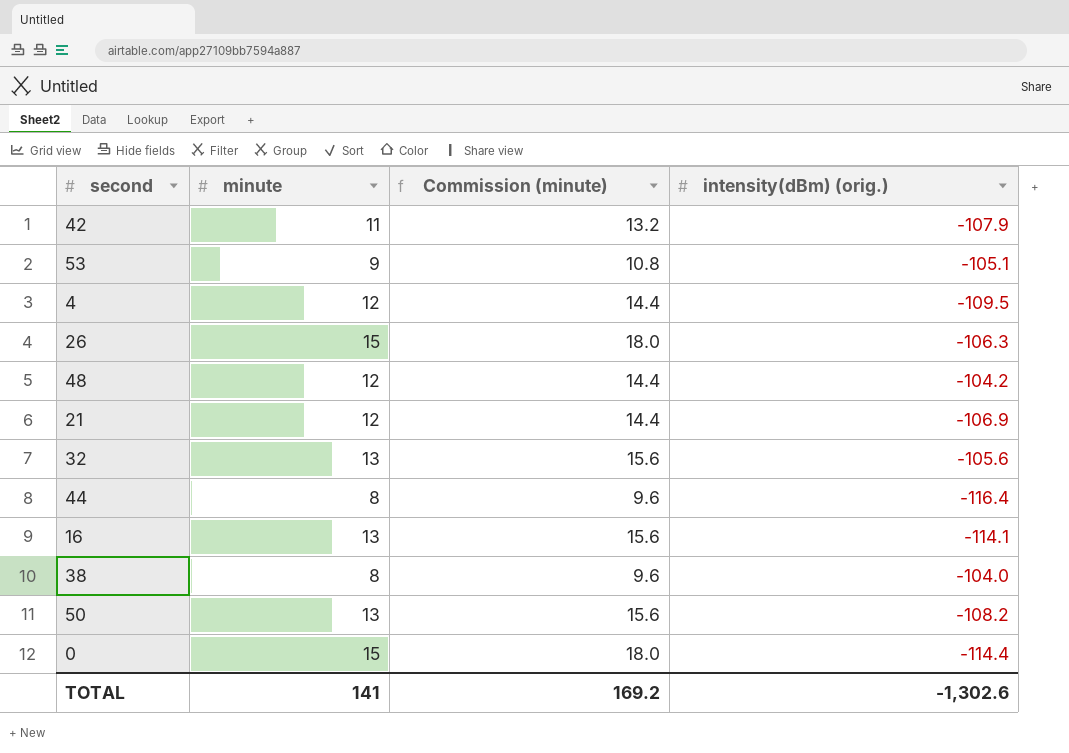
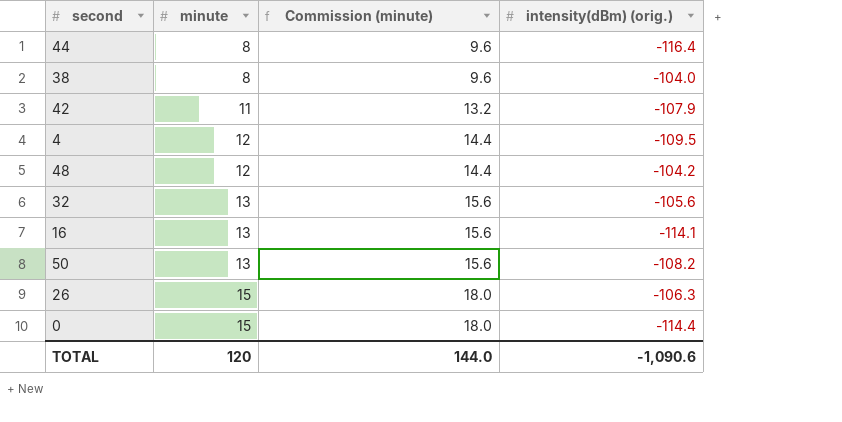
row order: none -> minute ascending
row 53: 9 | 10.8 | -105.1 -> none
row 21: 12 | 14.4 | -106.9 -> none
TOTAL | minute: 141 -> 120
TOTAL | Commission (minute): 169.2 -> 144.0
TOTAL | intensity(dBm) (orig.): -1,302.6 -> -1,090.6

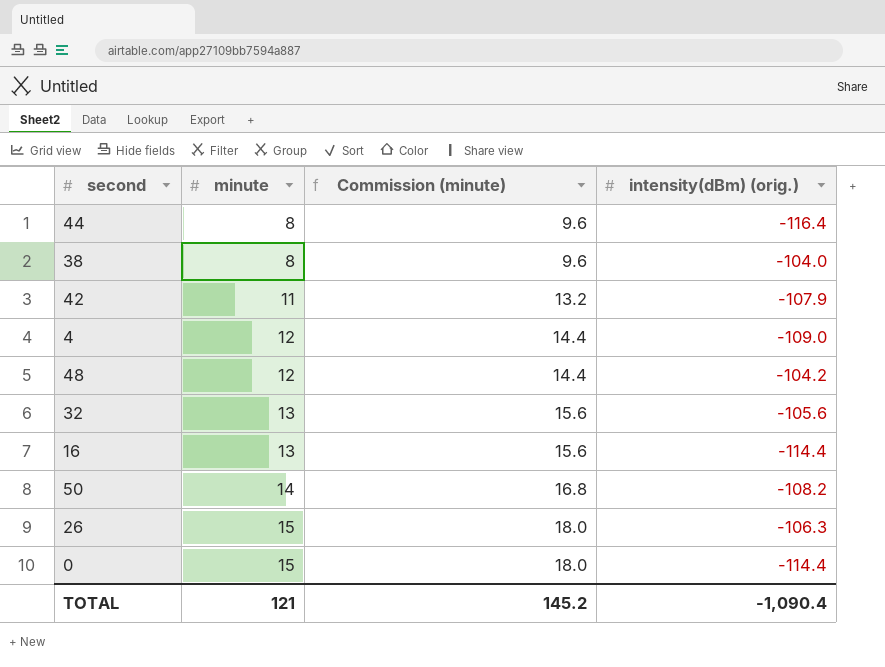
4 | intensity(dBm) (orig.): -109.5 -> -109.0
16 | intensity(dBm) (orig.): -114.1 -> -114.4
50 | minute: 13 -> 14
50 | Commission (minute): 15.6 -> 16.8
TOTAL | minute: 120 -> 121
TOTAL | Commission (minute): 144.0 -> 145.2
TOTAL | intensity(dBm) (orig.): -1,090.6 -> -1,090.4

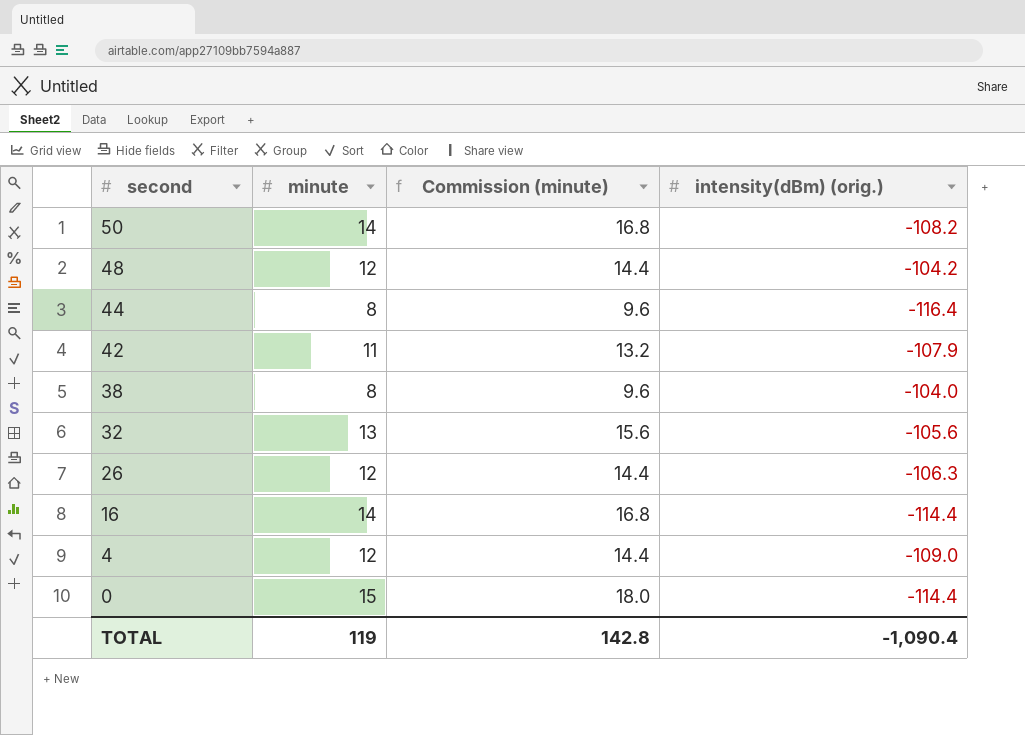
row order: minute ascending -> second descending
26 | minute: 15 -> 12
26 | Commission (minute): 18.0 -> 14.4
16 | minute: 13 -> 14
16 | Commission (minute): 15.6 -> 16.8
TOTAL | minute: 121 -> 119
TOTAL | Commission (minute): 145.2 -> 142.8

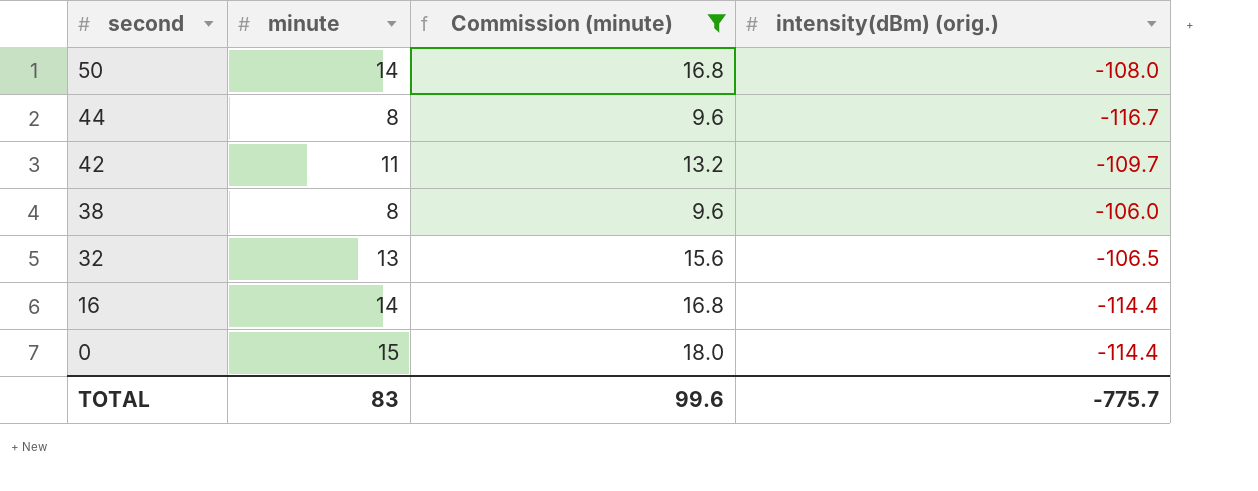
filter: none -> Commission (minute) != 14.4
50 | intensity(dBm) (orig.): -108.2 -> -108.0
44 | intensity(dBm) (orig.): -116.4 -> -116.7
42 | intensity(dBm) (orig.): -107.9 -> -109.7
38 | intensity(dBm) (orig.): -104.0 -> -106.0
32 | intensity(dBm) (orig.): -105.6 -> -106.5
TOTAL | minute: 119 -> 83
TOTAL | Commission (minute): 142.8 -> 99.6
TOTAL | intensity(dBm) (orig.): -1,090.4 -> -775.7

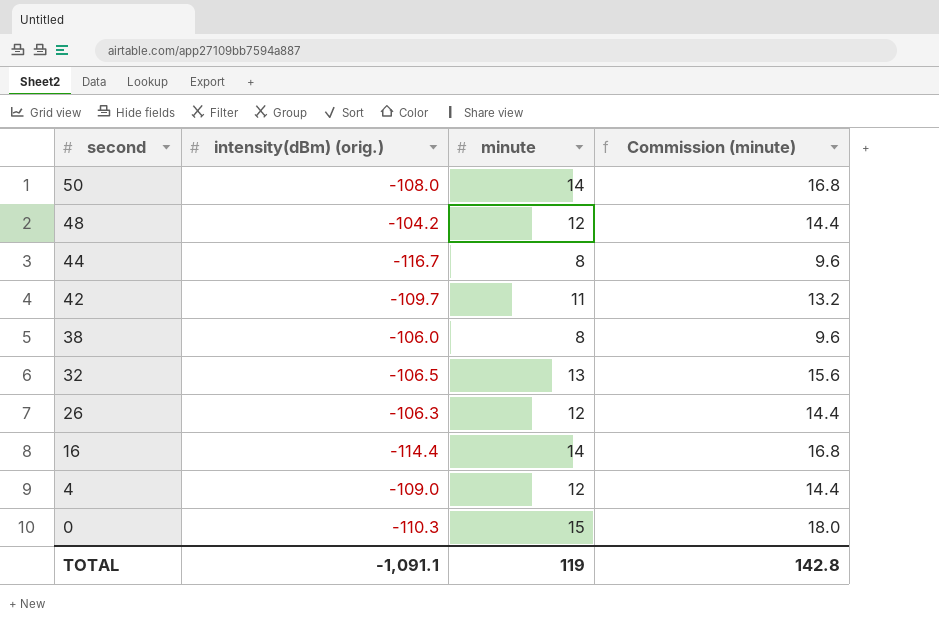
filter: Commission (minute) != 14.4 -> none
column intensity(dBm) (orig.) | position: 4 -> 2
0 | intensity(dBm) (orig.): -114.4 -> -110.3
TOTAL | intensity(dBm) (orig.): -775.7 -> -1,091.1
TOTAL | minute: 83 -> 119
TOTAL | Commission (minute): 99.6 -> 142.8

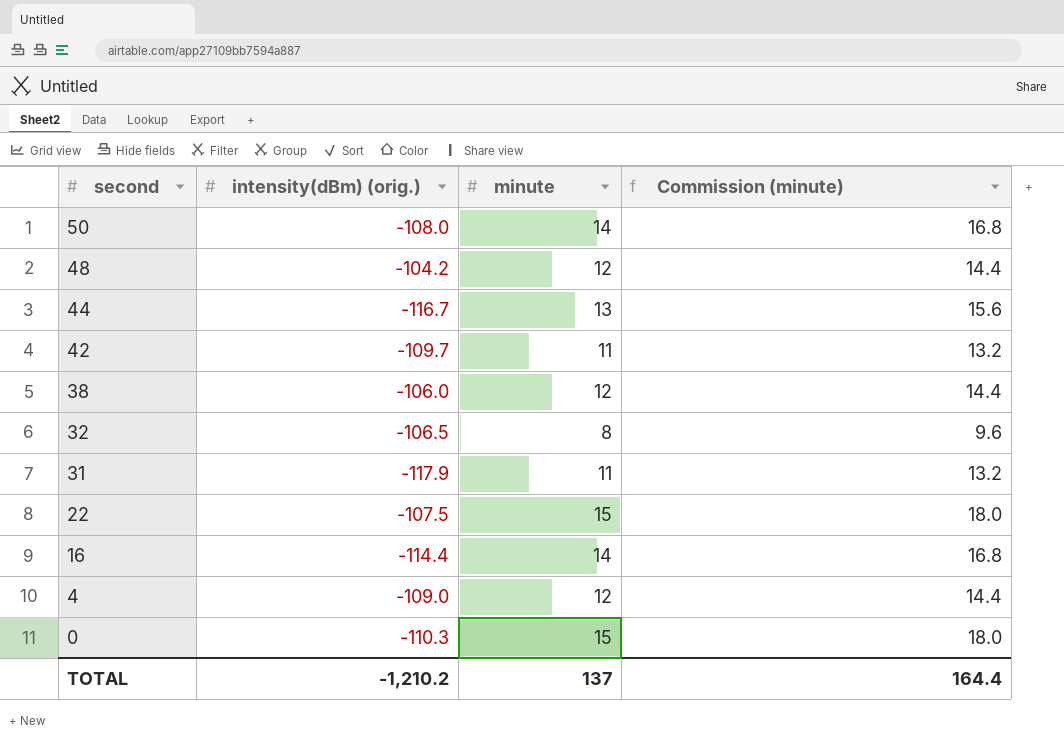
row 26: -106.3 | 12 | 14.4 -> none
44 | minute: 8 -> 13
44 | Commission (minute): 9.6 -> 15.6
38 | minute: 8 -> 12
38 | Commission (minute): 9.6 -> 14.4
32 | minute: 13 -> 8
32 | Commission (minute): 15.6 -> 9.6
row 31: none -> -117.9 | 11 | 13.2
row 22: none -> -107.5 | 15 | 18.0
TOTAL | intensity(dBm) (orig.): -1,091.1 -> -1,210.2
TOTAL | minute: 119 -> 137
TOTAL | Commission (minute): 142.8 -> 164.4

